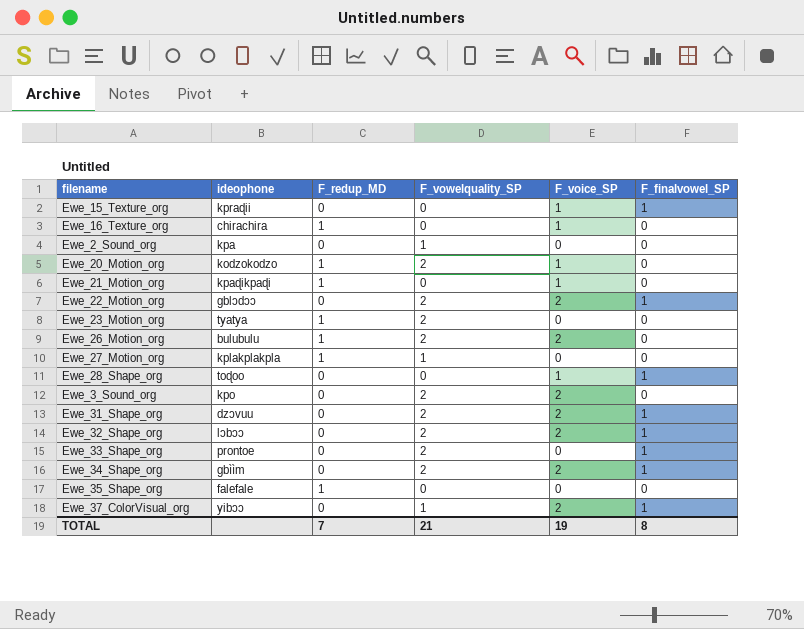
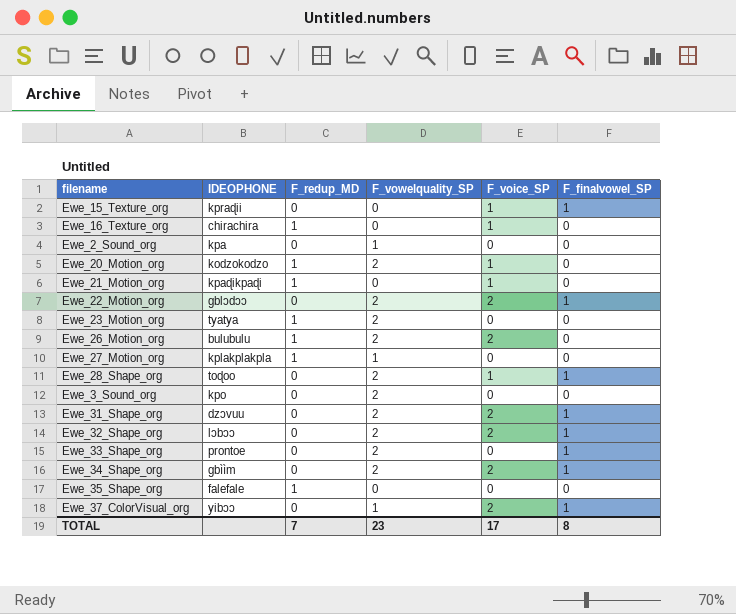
column name: ideophone -> IDEOPHONE
Ewe_28_Shape_org | F_vowelquality_SP: 0 -> 2
Ewe_3_Sound_org | F_voice_SP: 2 -> 0
TOTAL | F_vowelquality_SP: 21 -> 23
TOTAL | F_voice_SP: 19 -> 17

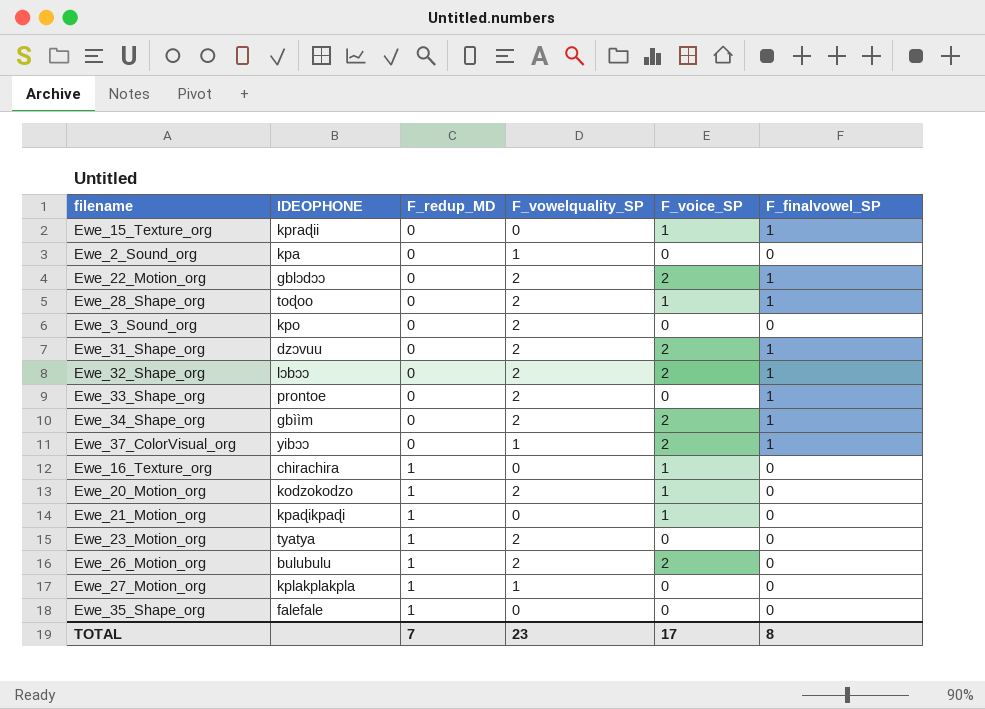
row order: none -> F_redup_MD ascending

